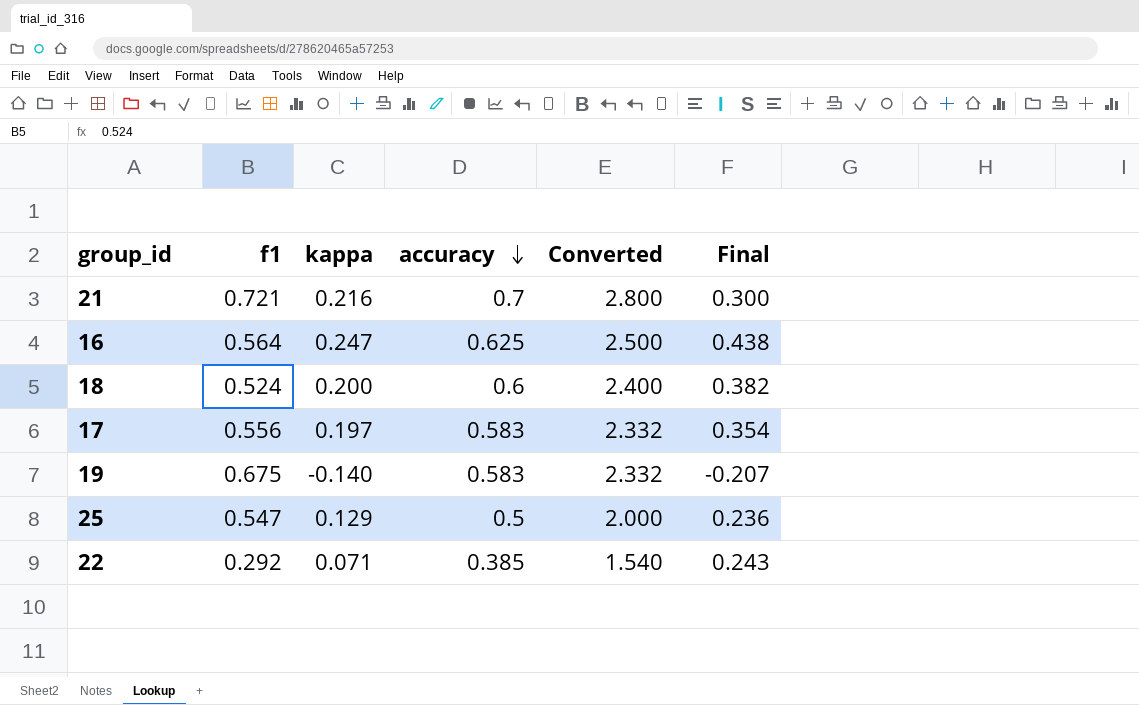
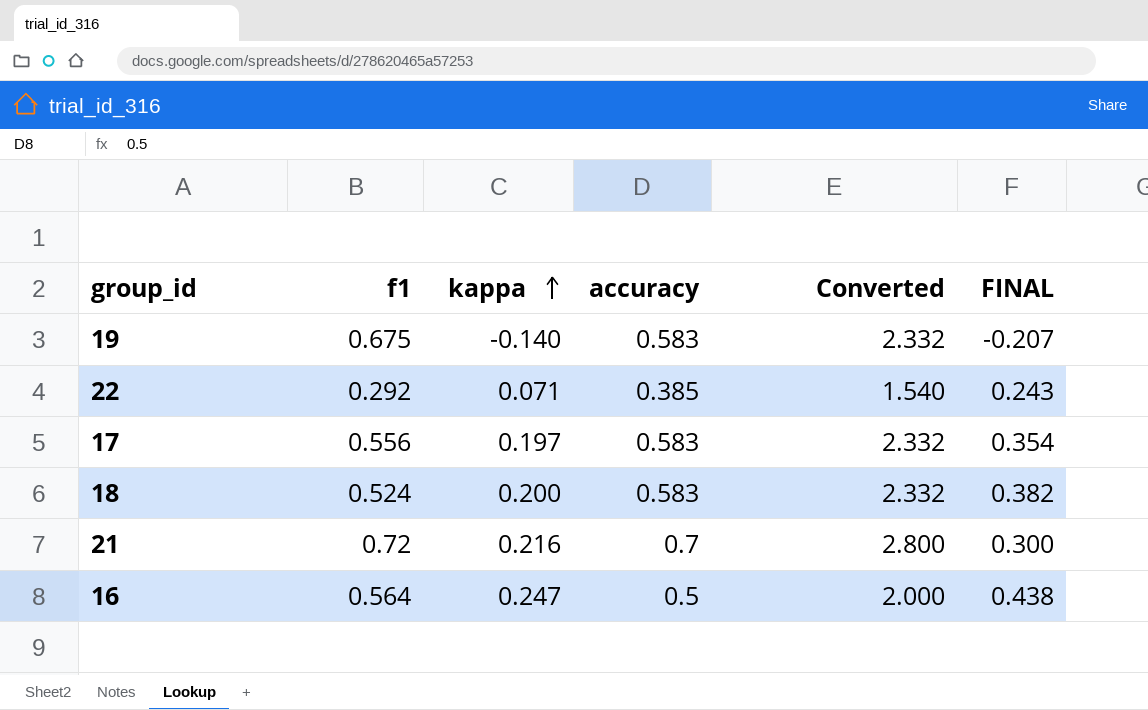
row order: accuracy descending -> kappa ascending
column name: Final -> FINAL
row 25: 0.547 | 0.129 | 0.5 | 2.000 | 0.236 -> none
18 | accuracy: 0.6 -> 0.583
18 | Converted: 2.400 -> 2.332
21 | f1: 0.721 -> 0.72
16 | accuracy: 0.625 -> 0.5
16 | Converted: 2.500 -> 2.000

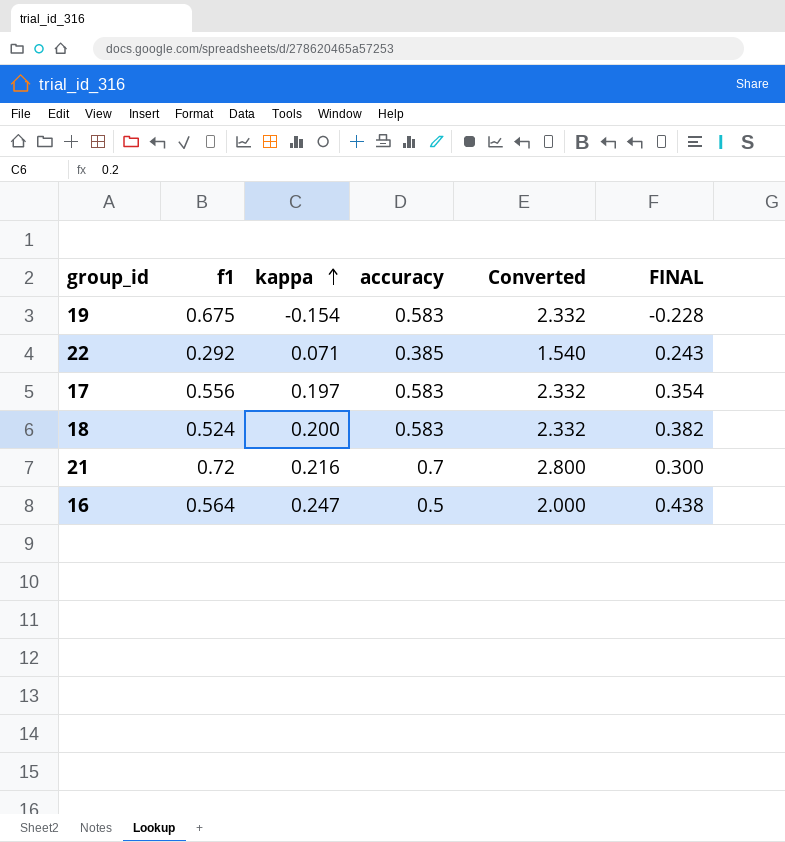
19 | kappa: -0.140 -> -0.154
19 | FINAL: -0.207 -> -0.228

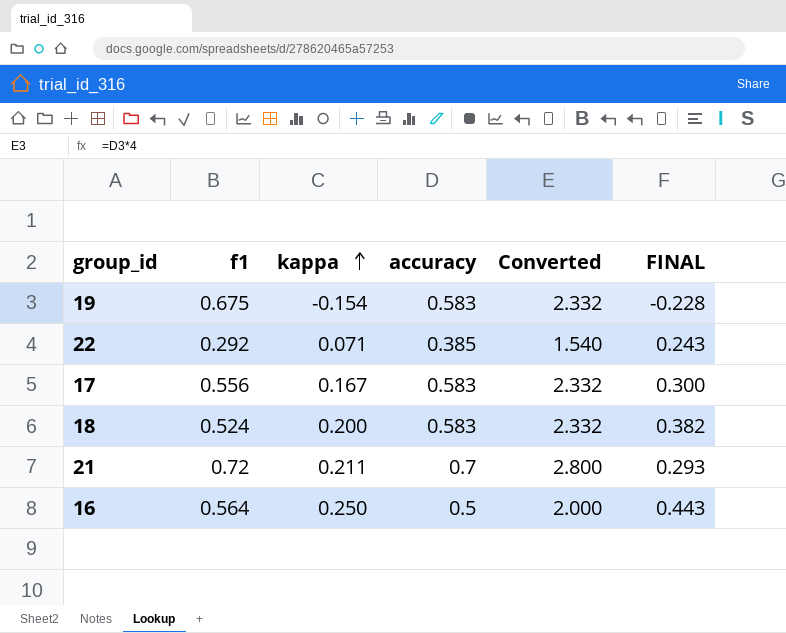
17 | kappa: 0.197 -> 0.167
17 | FINAL: 0.354 -> 0.300
21 | kappa: 0.216 -> 0.211
21 | FINAL: 0.300 -> 0.293
16 | kappa: 0.247 -> 0.250
16 | FINAL: 0.438 -> 0.443

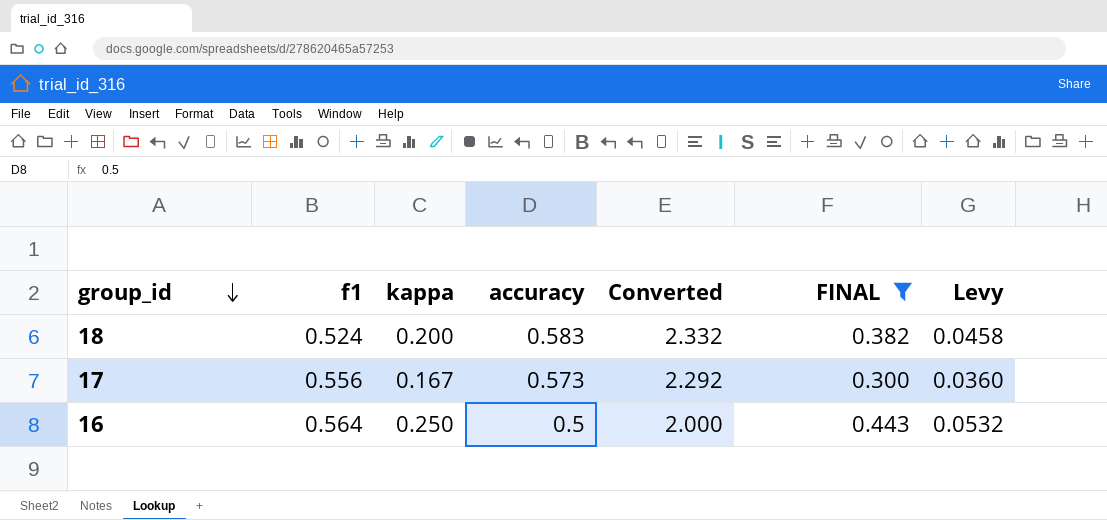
filter: none -> FINAL >= 0.300
row order: kappa ascending -> group_id descending
column Levy | formula: none -> [FINAL] * 0.12
17 | accuracy: 0.583 -> 0.573
17 | Converted: 2.332 -> 2.292

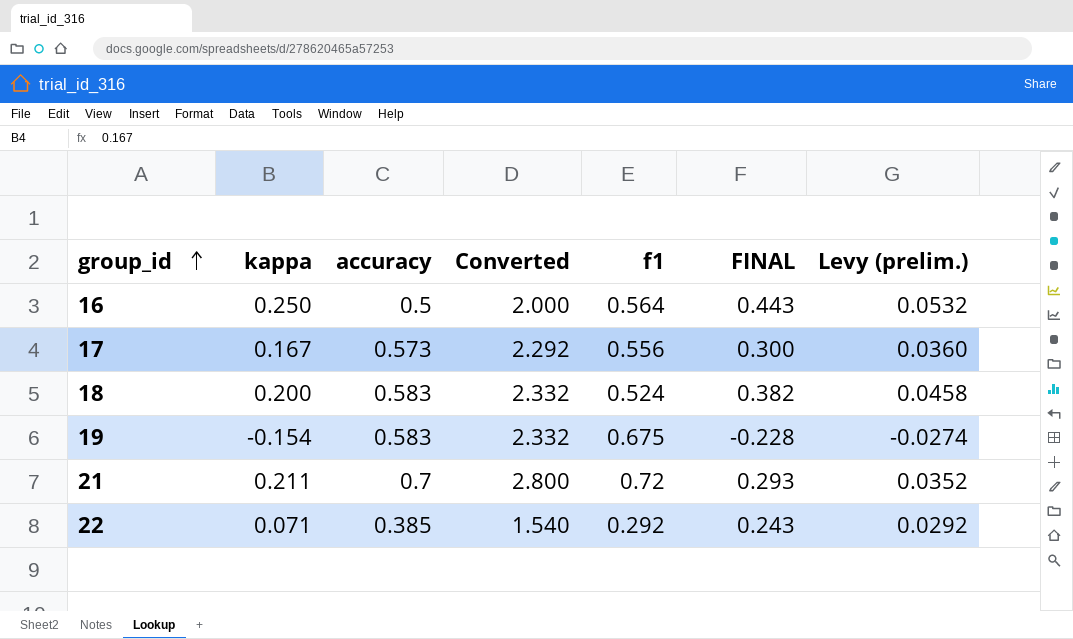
filter: FINAL >= 0.300 -> none
row order: group_id descending -> group_id ascending
column f1 | position: 2 -> 5
column name: Levy -> Levy (prelim.)

